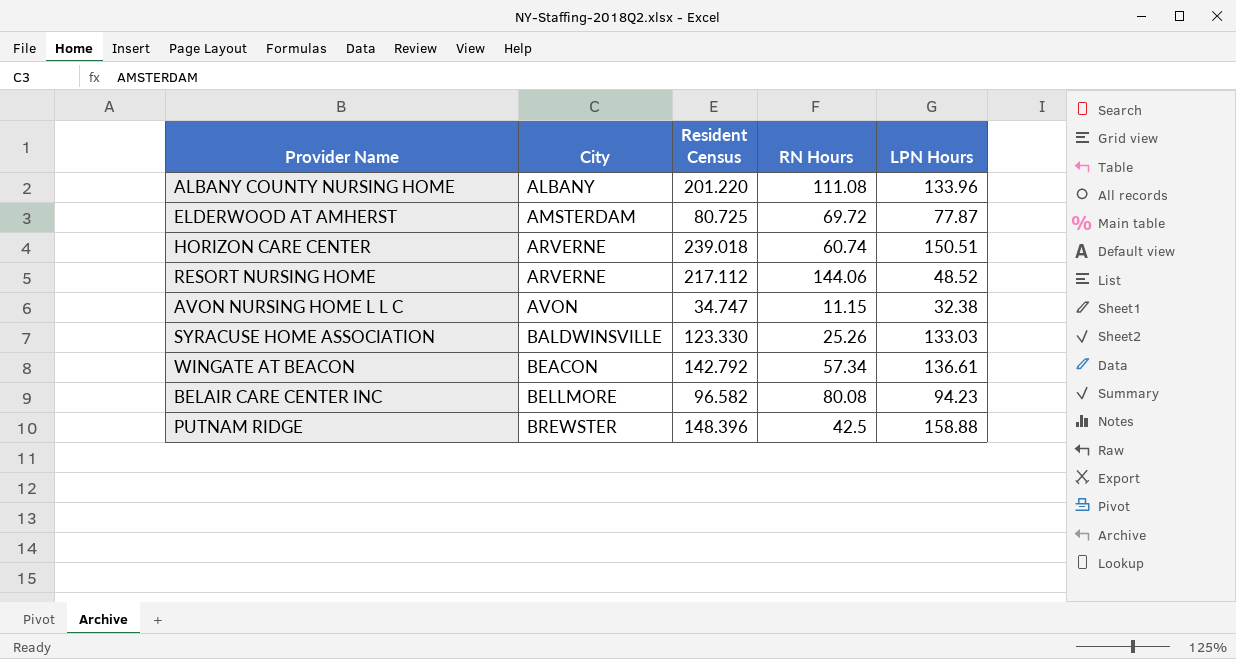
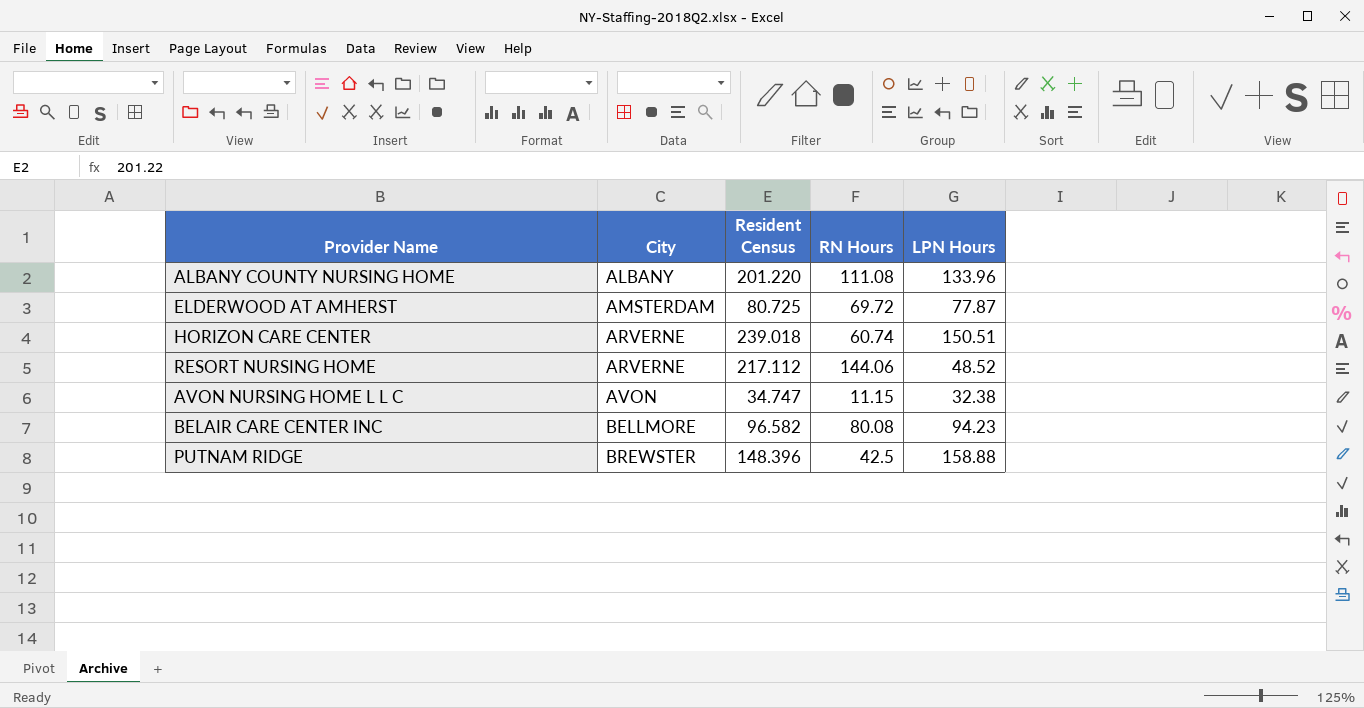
row SYRACUSE HOME ASSOCIATION: BALDWINSVILLE | 123.330 | 25.26 | 133.03 -> none
row WINGATE AT BEACON: BEACON | 142.792 | 57.34 | 136.61 -> none

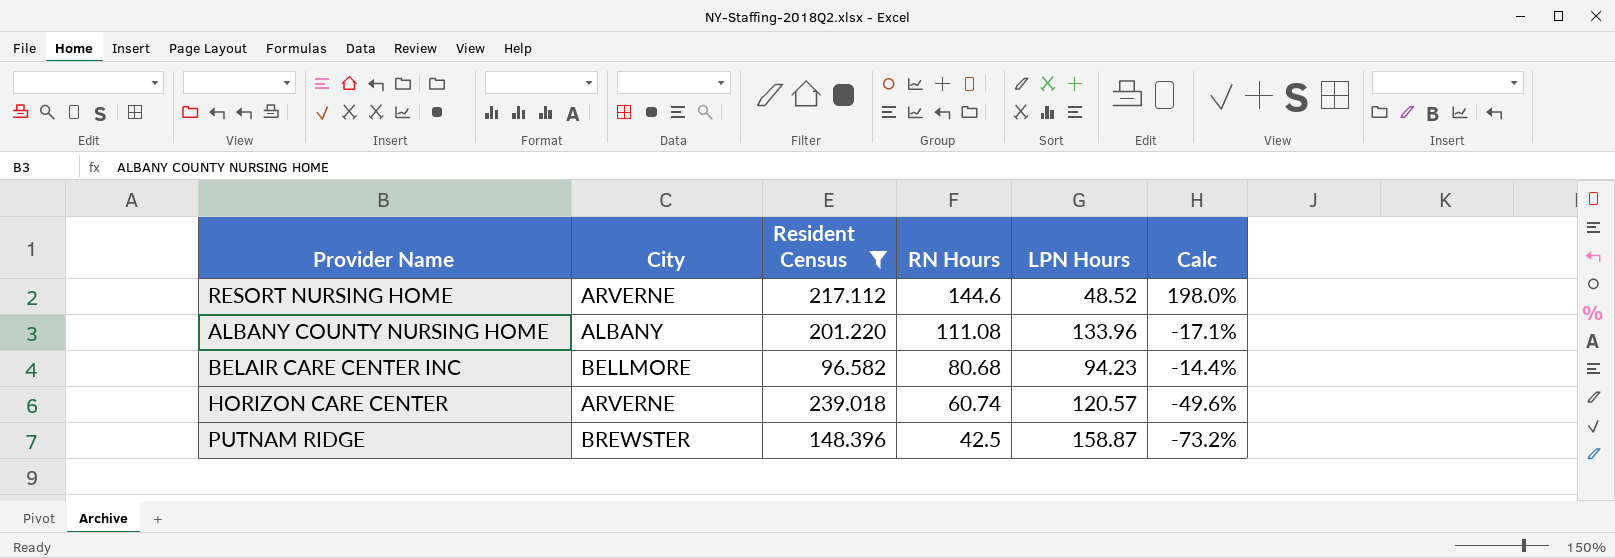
filter: none -> Resident Census >= 96.582
row order: City ascending -> RN Hours descending
column Calc | formula: none -> ([RN Hours] - [LPN Hours]) / [LPN Hours]
RESORT NURSING HOME | RN Hours: 144.06 -> 144.6
BELAIR CARE CENTER INC | RN Hours: 80.08 -> 80.68
HORIZON CARE CENTER | LPN Hours: 150.51 -> 120.57
PUTNAM RIDGE | LPN Hours: 158.88 -> 158.87

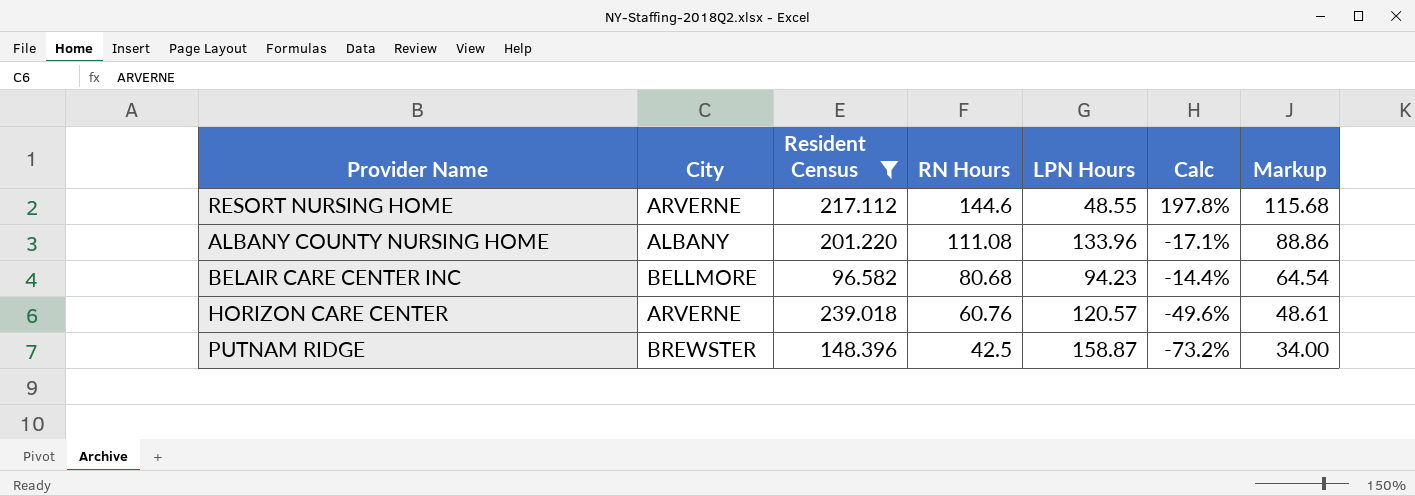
column Markup | formula: none -> [RN Hours] * 0.8
RESORT NURSING HOME | LPN Hours: 48.52 -> 48.55
RESORT NURSING HOME | Calc: 198.0% -> 197.8%
HORIZON CARE CENTER | RN Hours: 60.74 -> 60.76

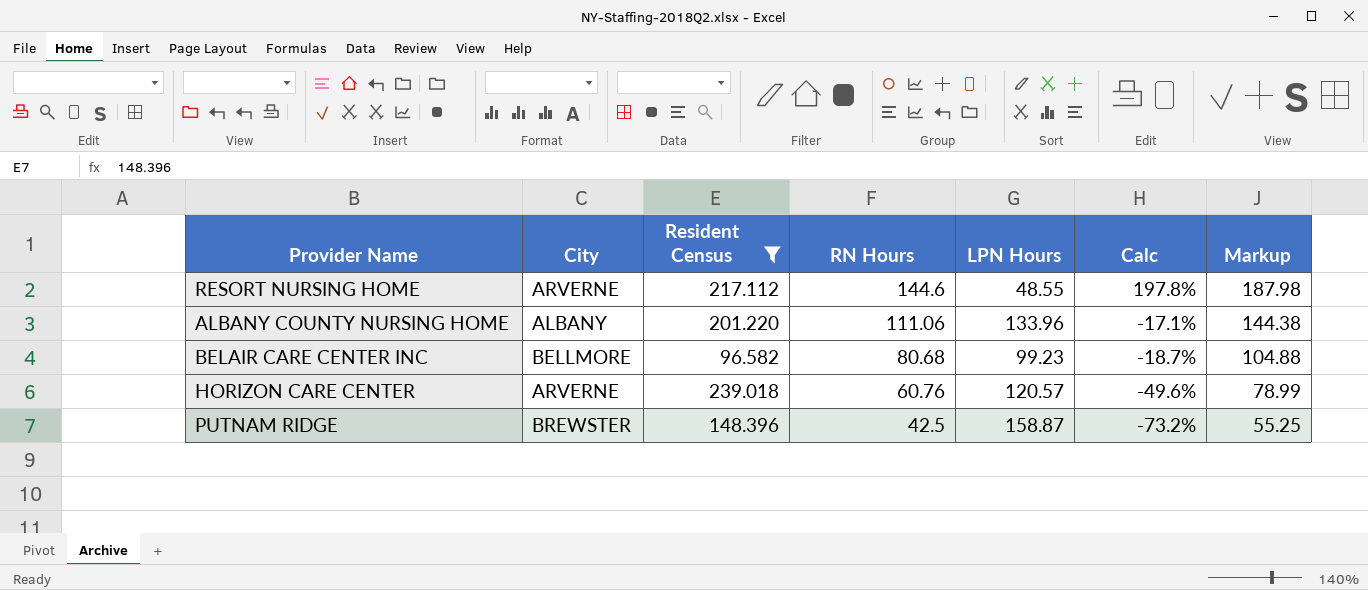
column Markup | formula: [RN Hours] * 0.8 -> [RN Hours] * 1.3
ALBANY COUNTY NURSING HOME | RN Hours: 111.08 -> 111.06
BELAIR CARE CENTER INC | LPN Hours: 94.23 -> 99.23
BELAIR CARE CENTER INC | Calc: -14.4% -> -18.7%

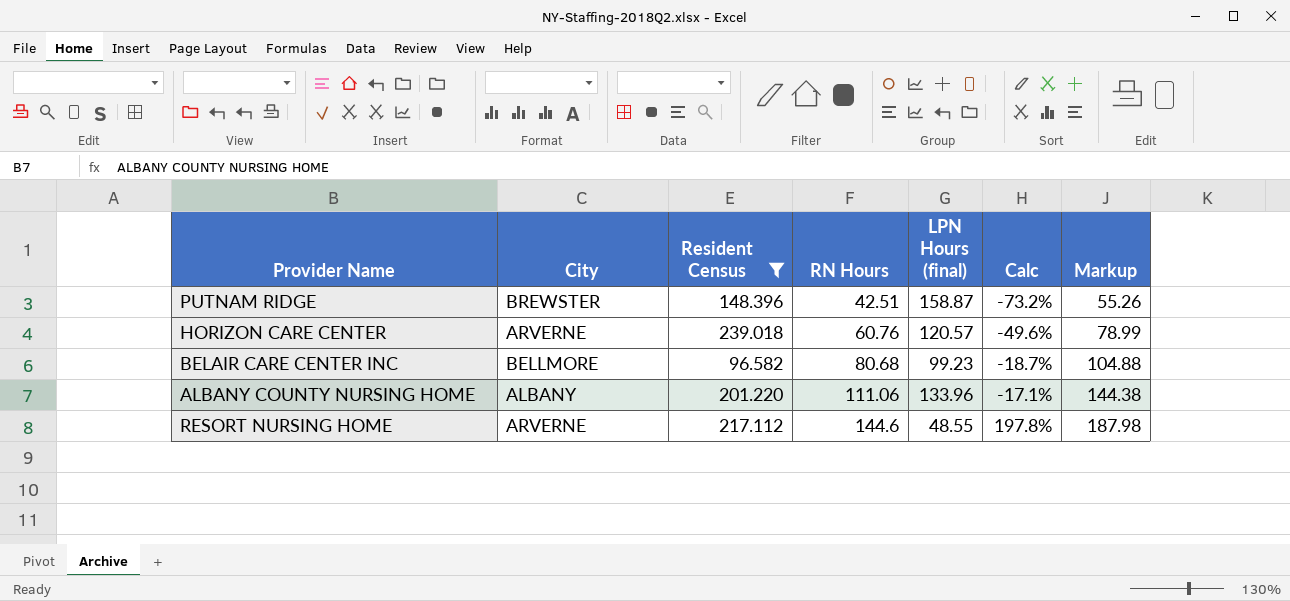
row order: RN Hours descending -> RN Hours ascending
column name: LPN Hours -> LPN Hours (final)
PUTNAM RIDGE | RN Hours: 42.5 -> 42.51
PUTNAM RIDGE | Markup: 55.25 -> 55.26

